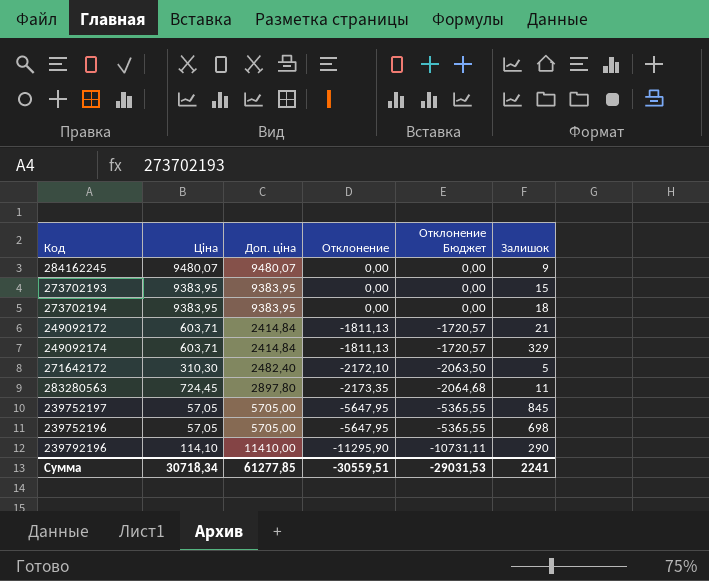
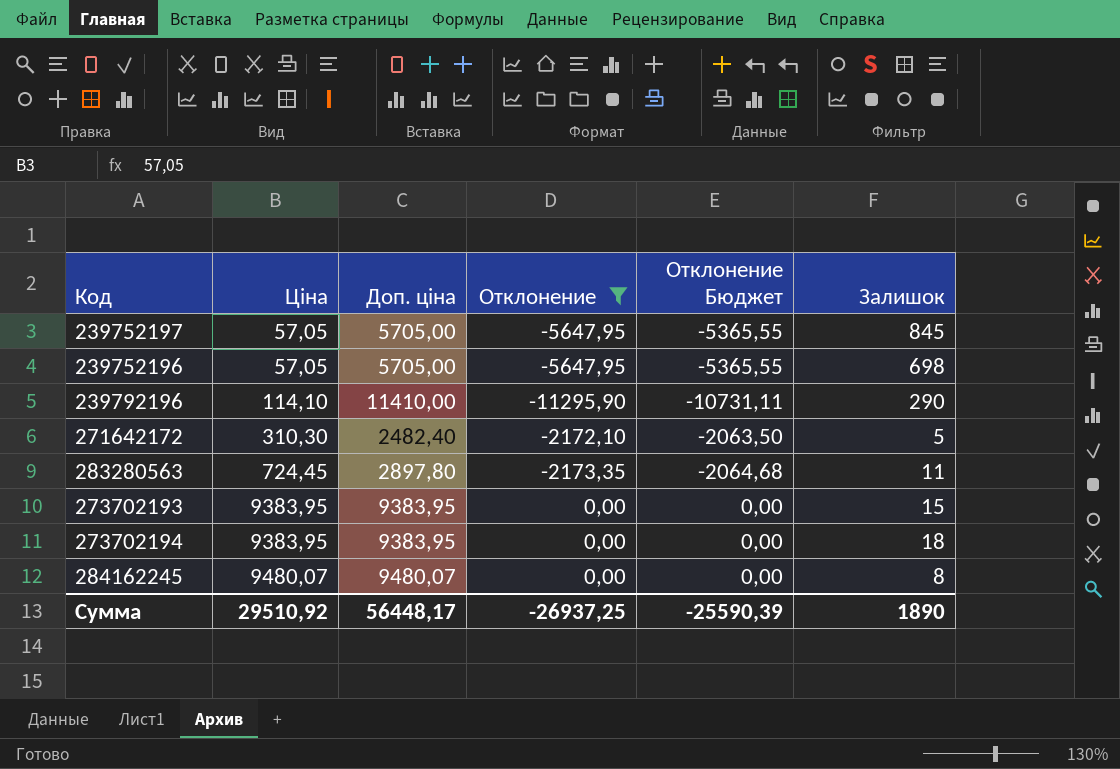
filter: none -> Отклонение != -1811,13
row order: Отклонение descending -> Ціна ascending
284162245 | Залишок: 9 -> 8
Сумма | Ціна: 30718,34 -> 29510,92
Сумма | Доп. ціна: 61277,85 -> 56448,17
Сумма | Отклонение: -30559,51 -> -26937,25
Сумма | Отклонение Бюджет: -29031,53 -> -25590,39
Сумма | Залишок: 2241 -> 1890

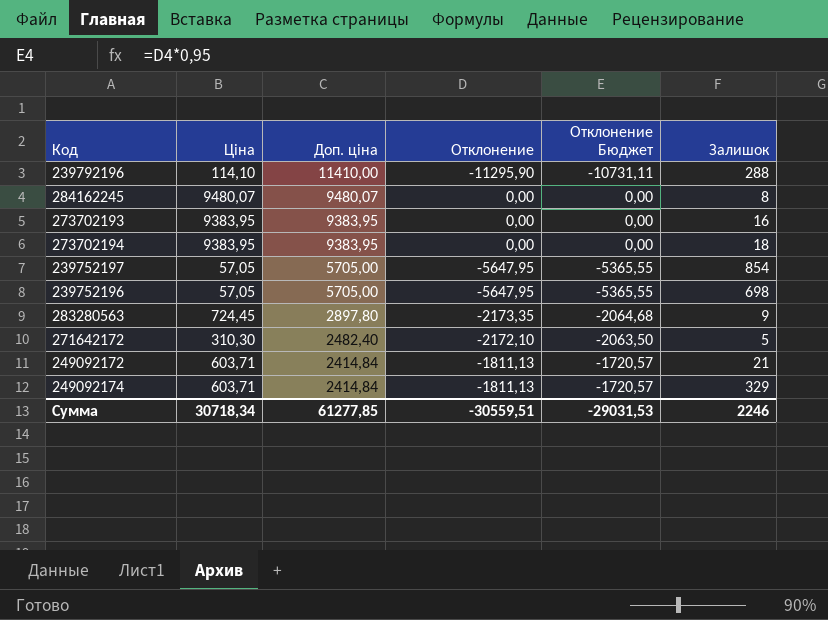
filter: Отклонение != -1811,13 -> none
row order: Ціна ascending -> Доп. ціна descending
239792196 | Залишок: 290 -> 288
273702193 | Залишок: 15 -> 16
239752197 | Залишок: 845 -> 854
283280563 | Залишок: 11 -> 9
Сумма | Ціна: 29510,92 -> 30718,34
Сумма | Доп. ціна: 56448,17 -> 61277,85
Сумма | Отклонение: -26937,25 -> -30559,51
Сумма | Отклонение Бюджет: -25590,39 -> -29031,53
Сумма | Залишок: 1890 -> 2246

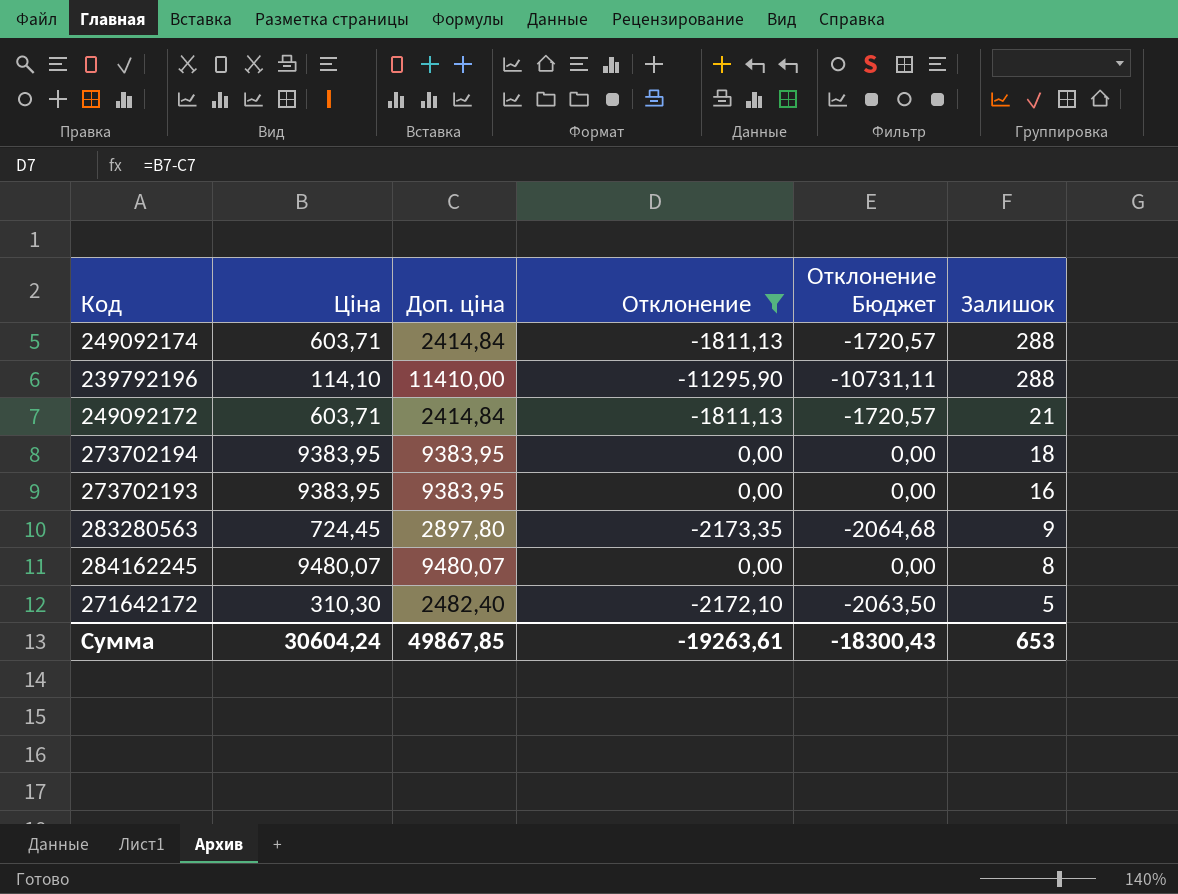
filter: none -> Отклонение != -5647,95
row order: Доп. ціна descending -> Залишок descending
249092174 | Залишок: 329 -> 288
Сумма | Ціна: 30718,34 -> 30604,24
Сумма | Доп. ціна: 61277,85 -> 49867,85
Сумма | Отклонение: -30559,51 -> -19263,61
Сумма | Отклонение Бюджет: -29031,53 -> -18300,43
Сумма | Залишок: 2246 -> 653

